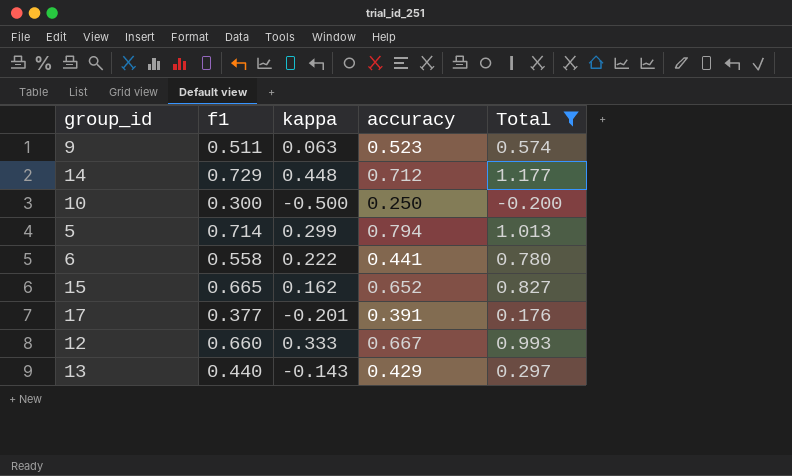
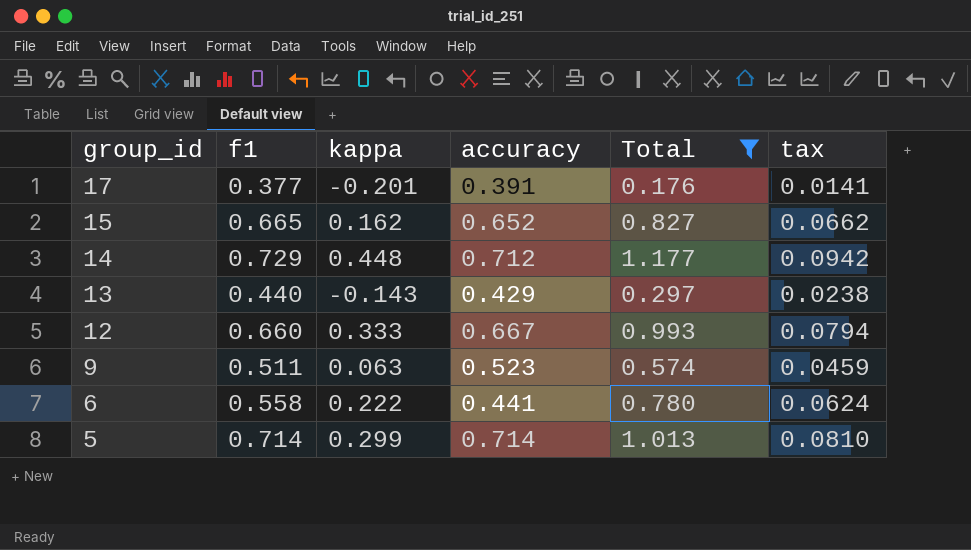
row order: none -> group_id descending
column tax | formula: none -> [Total] * 0.08
row 10: 0.300 | -0.500 | 0.250 | -0.200 -> none
5 | accuracy: 0.794 -> 0.714

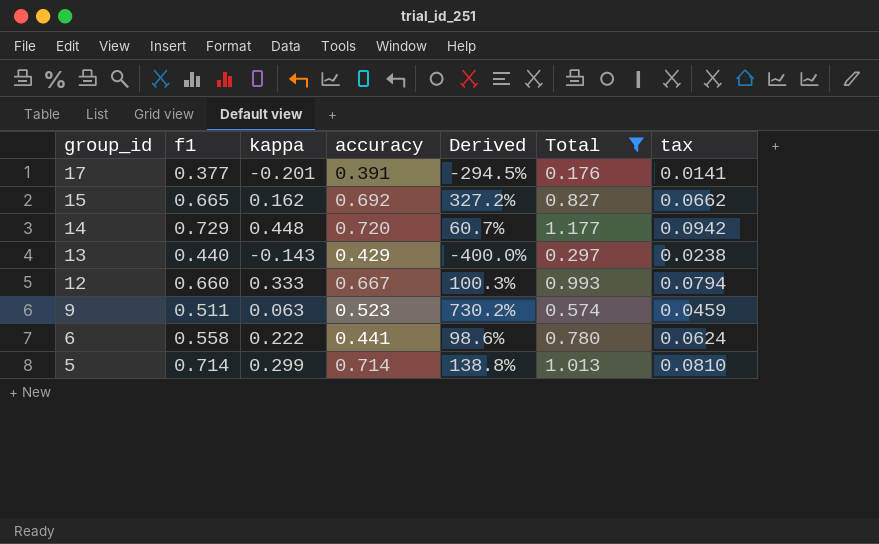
column Derived | formula: none -> ([accuracy] - [kappa]) / [kappa]
15 | accuracy: 0.652 -> 0.692
14 | accuracy: 0.712 -> 0.720

